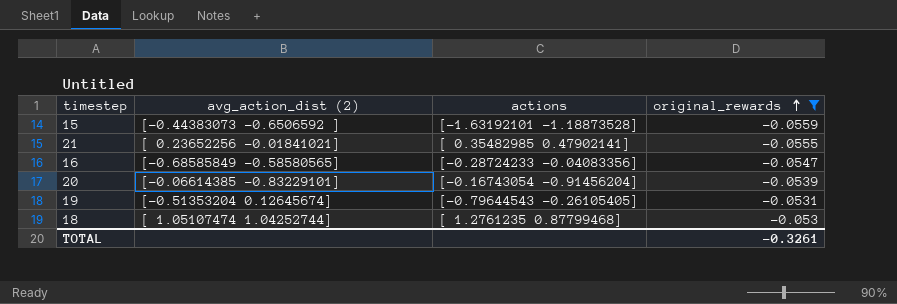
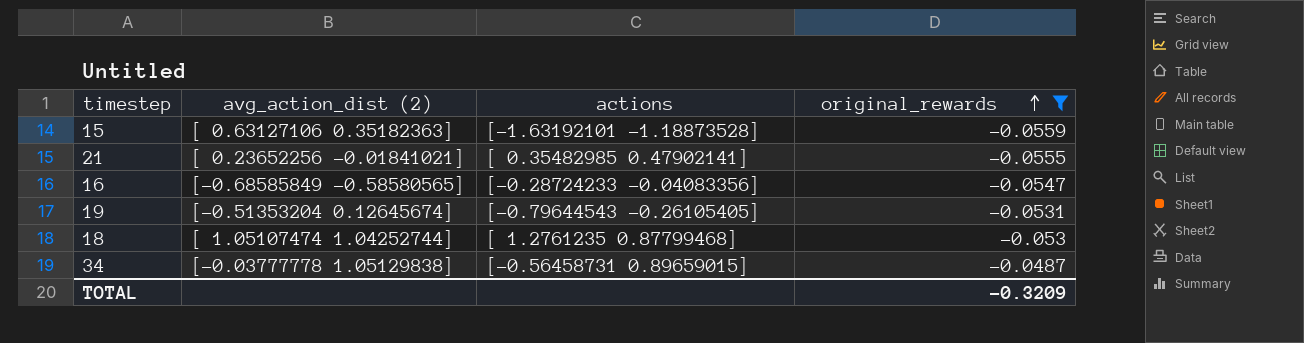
row 20: [-0.06614385 -0.83229101] | [-0.16743054 -0.91456204] | -0.0539 -> none
15 | avg_action_dist (2): [-0.44383073 -0.6506592 ] -> [ 0.63127106 0.35182363]
row 34: none -> [-0.03777778 1.05129838] | [-0.56458731 0.89659015] | -0.0487
TOTAL | original_rewards: -0.3261 -> -0.3209

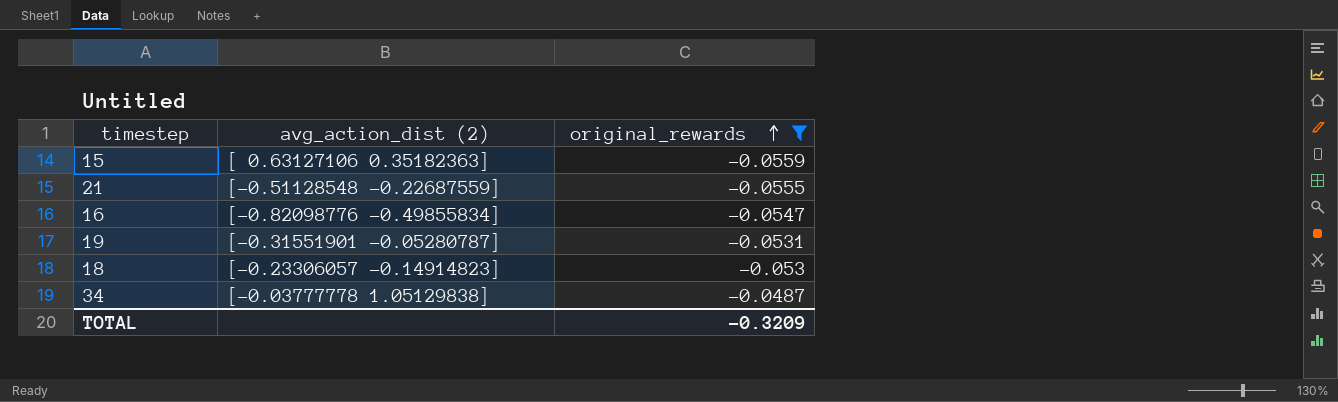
column actions | position: 3 -> none
21 | avg_action_dist (2): [ 0.23652256 -0.01841021] -> [-0.51128548 -0.22687559]
16 | avg_action_dist (2): [-0.68585849 -0.58580565] -> [-0.82098776 -0.49855834]
19 | avg_action_dist (2): [-0.51353204 0.12645674] -> [-0.31551901 -0.05280787]
18 | avg_action_dist (2): [ 1.05107474 1.04252744] -> [-0.23306057 -0.14914823]

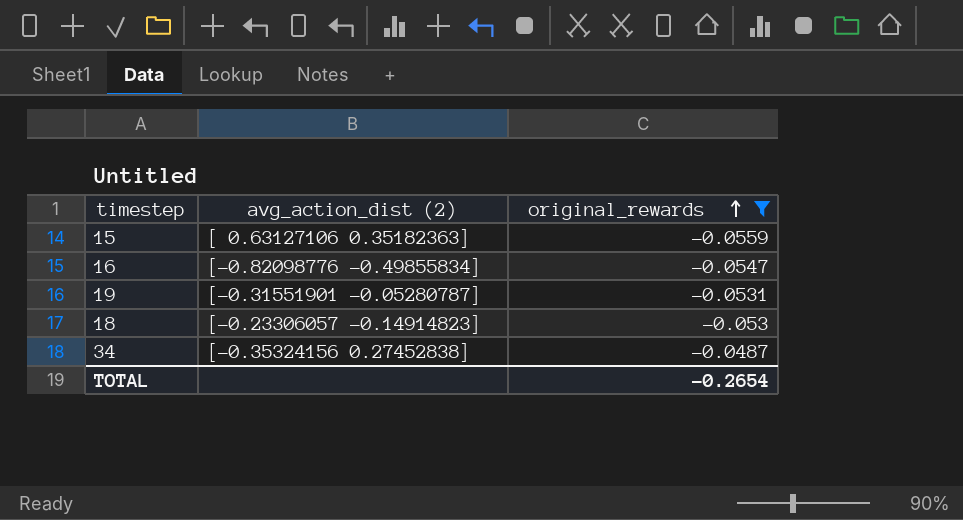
row 21: [-0.51128548 -0.22687559] | -0.0555 -> none
34 | avg_action_dist (2): [-0.03777778 1.05129838] -> [-0.35324156 0.27452838]
TOTAL | original_rewards: -0.3209 -> -0.2654

